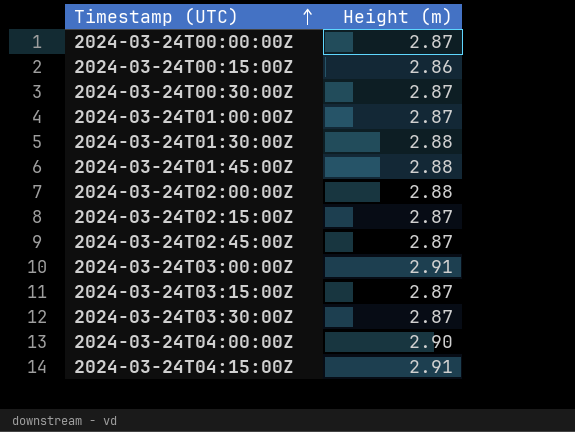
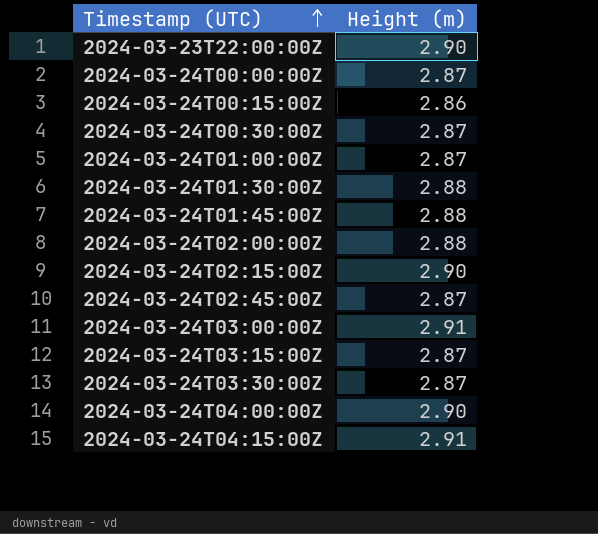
row 2024-03-23T22:00:00Z: none -> 2.90
2024-03-24T02:15:00Z | Height (m): 2.87 -> 2.90

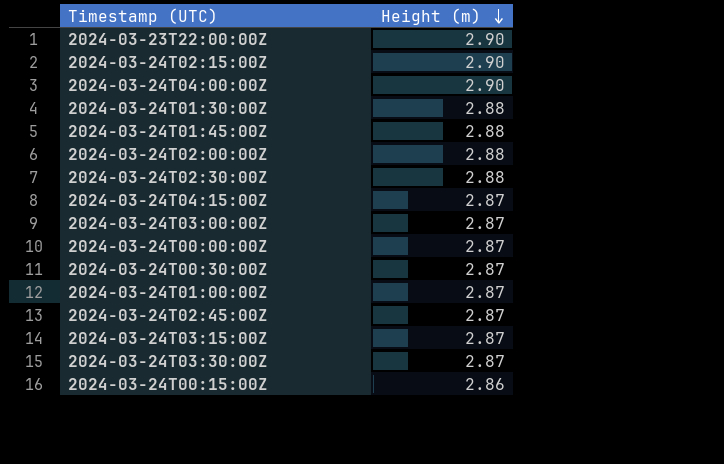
row order: Timestamp (UTC) ascending -> Height (m) descending
row 2024-03-24T02:30:00Z: none -> 2.88
2024-03-24T04:15:00Z | Height (m): 2.91 -> 2.87
2024-03-24T03:00:00Z | Height (m): 2.91 -> 2.87

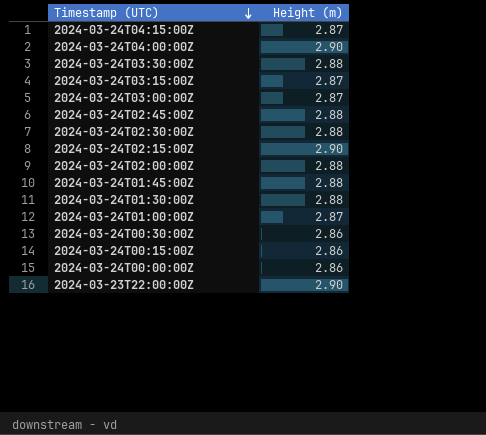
row order: Height (m) descending -> Timestamp (UTC) descending
2024-03-24T03:30:00Z | Height (m): 2.87 -> 2.88
2024-03-24T02:45:00Z | Height (m): 2.87 -> 2.88
2024-03-24T00:30:00Z | Height (m): 2.87 -> 2.86
2024-03-24T00:00:00Z | Height (m): 2.87 -> 2.86

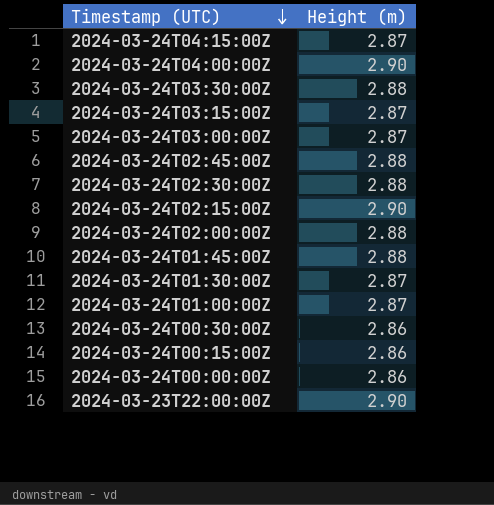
2024-03-24T01:30:00Z | Height (m): 2.88 -> 2.87

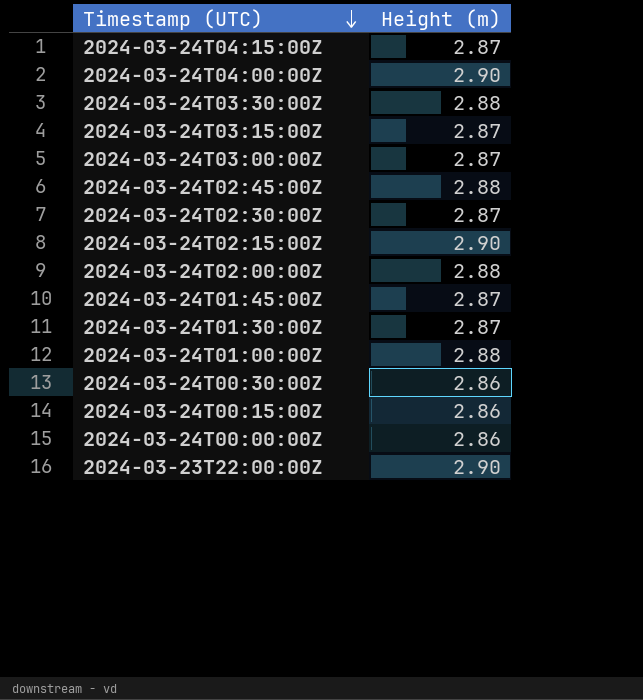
2024-03-24T02:30:00Z | Height (m): 2.88 -> 2.87
2024-03-24T01:45:00Z | Height (m): 2.88 -> 2.87
2024-03-24T01:00:00Z | Height (m): 2.87 -> 2.88

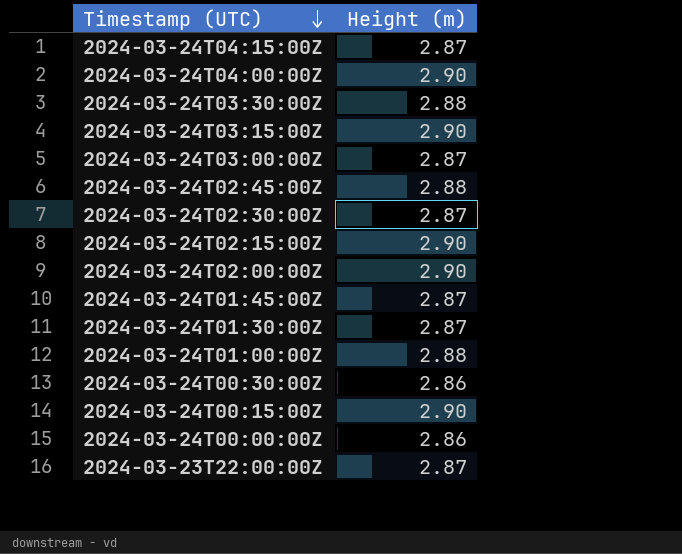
2024-03-24T03:15:00Z | Height (m): 2.87 -> 2.90
2024-03-24T02:00:00Z | Height (m): 2.88 -> 2.90
2024-03-24T00:15:00Z | Height (m): 2.86 -> 2.90
2024-03-23T22:00:00Z | Height (m): 2.90 -> 2.87

